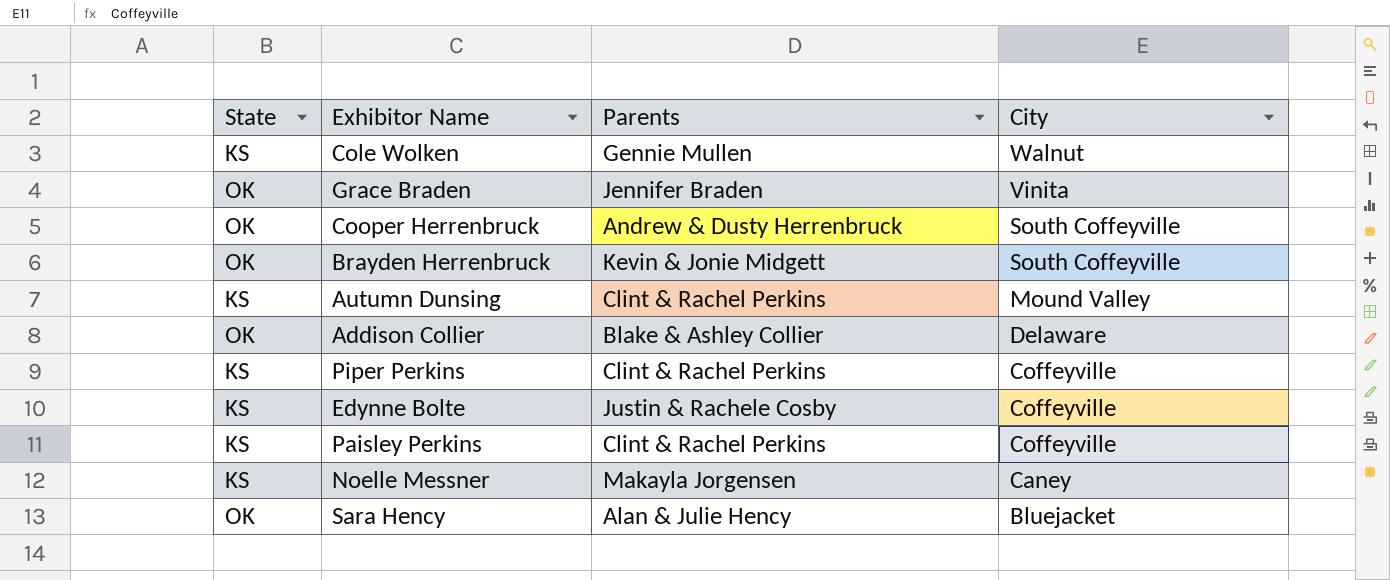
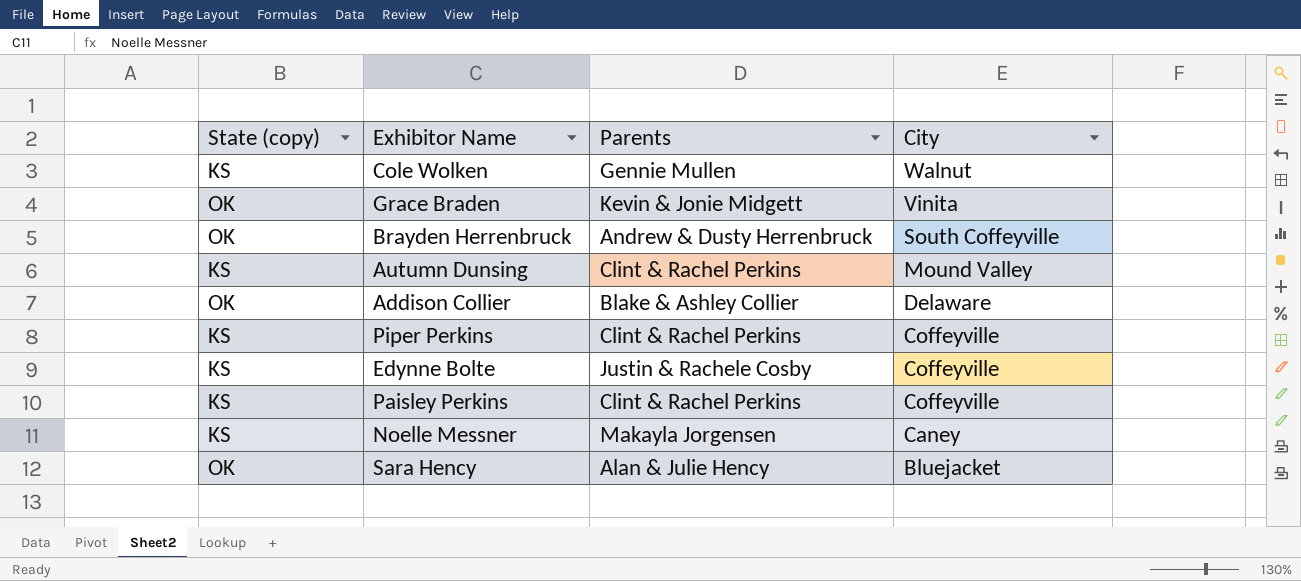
column name: State -> State (copy)
row Cooper Herrenbruck: OK | Andrew & Dusty Herrenbruck | South Coffeyville -> none
Grace Braden | Parents: Jennifer Braden -> Kevin & Jonie Midgett
Brayden Herrenbruck | Parents: Kevin & Jonie Midgett -> Andrew & Dusty Herrenbruck

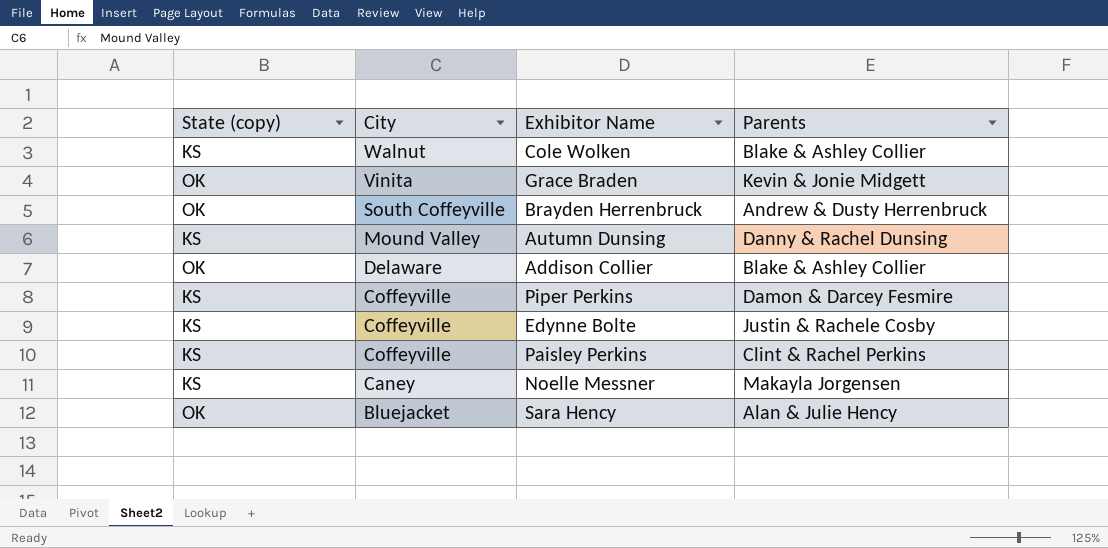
column City | position: 4 -> 2
Cole Wolken | Parents: Gennie Mullen -> Blake & Ashley Collier
Autumn Dunsing | Parents: Clint & Rachel Perkins -> Danny & Rachel Dunsing
Piper Perkins | Parents: Clint & Rachel Perkins -> Damon & Darcey Fesmire

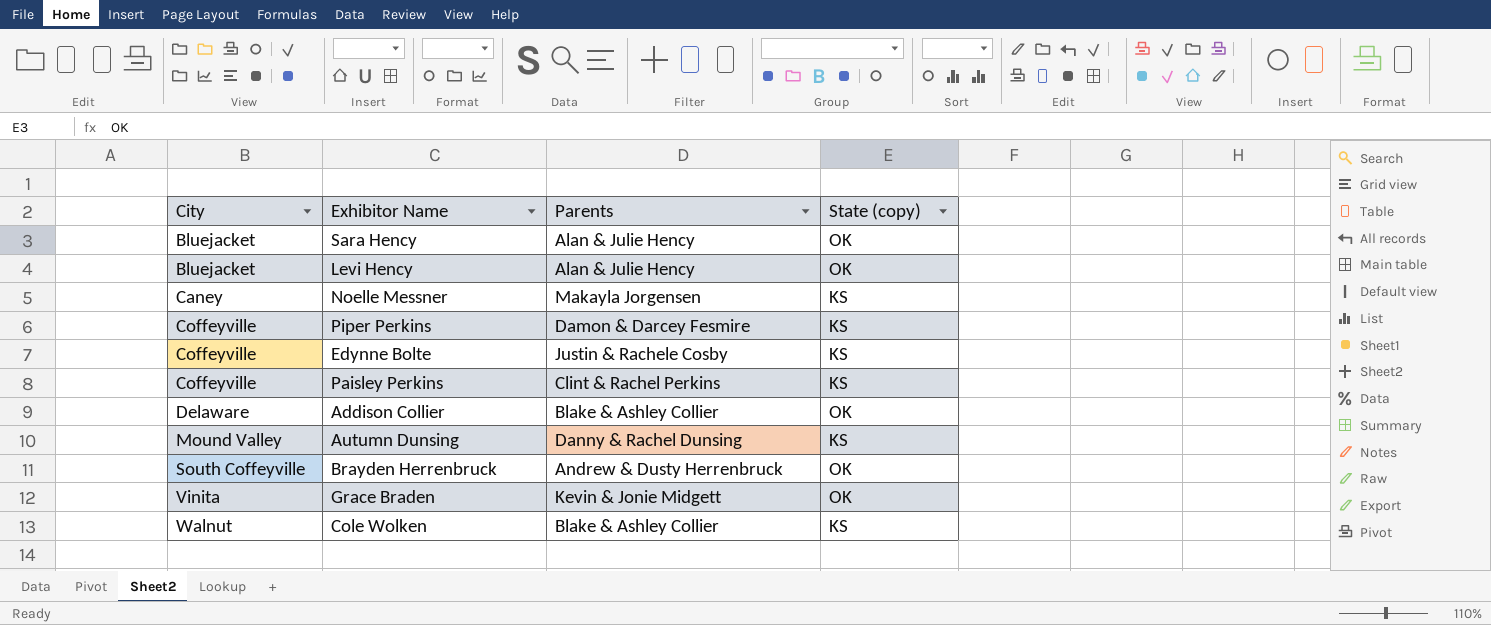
row order: City descending -> City ascending
column State (copy) | position: 1 -> 4
row Levi Hency: none -> Bluejacket | Alan & Julie Hency | OK

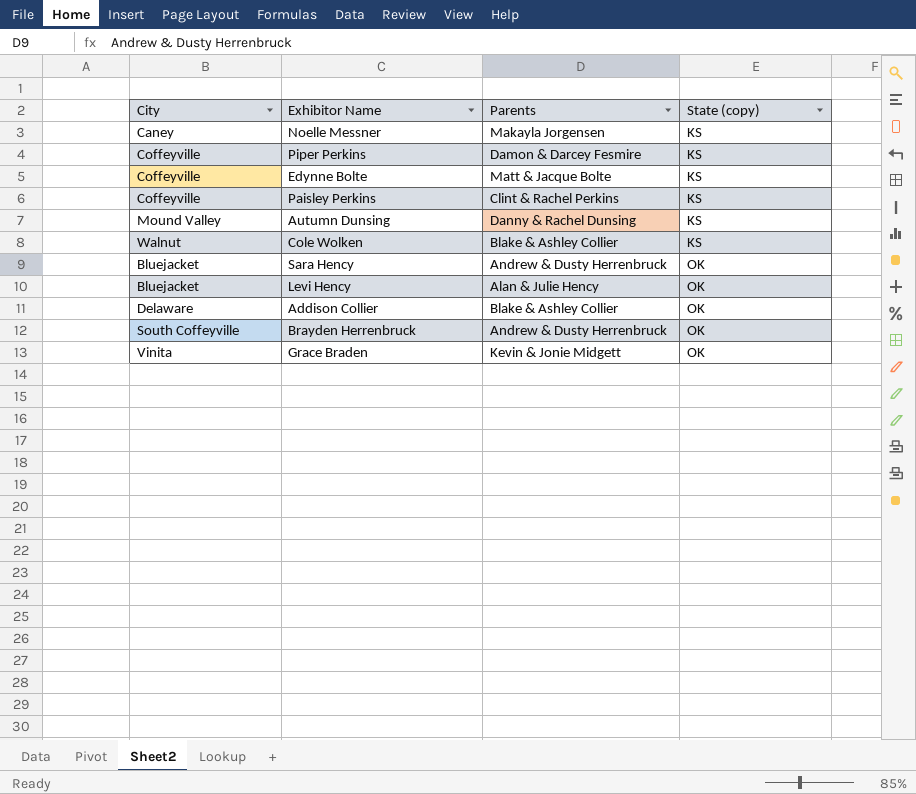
row order: City ascending -> State (copy) ascending
Edynne Bolte | Parents: Justin & Rachele Cosby -> Matt & Jacque Bolte
Sara Hency | Parents: Alan & Julie Hency -> Andrew & Dusty Herrenbruck

